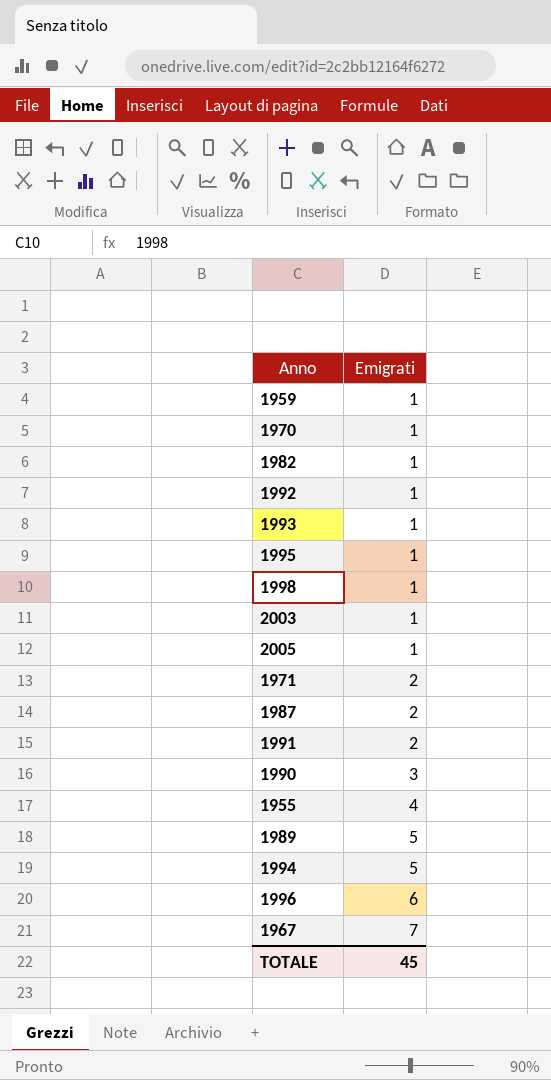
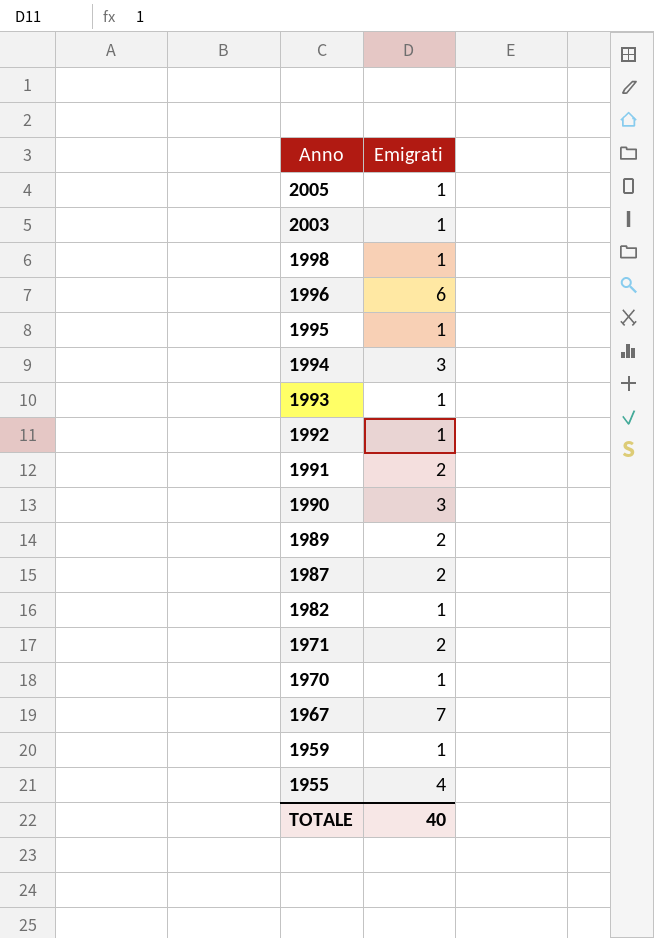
row order: Emigrati ascending -> Anno descending
1994 | Emigrati: 5 -> 3
1989 | Emigrati: 5 -> 2
TOTALE | Emigrati: 45 -> 40

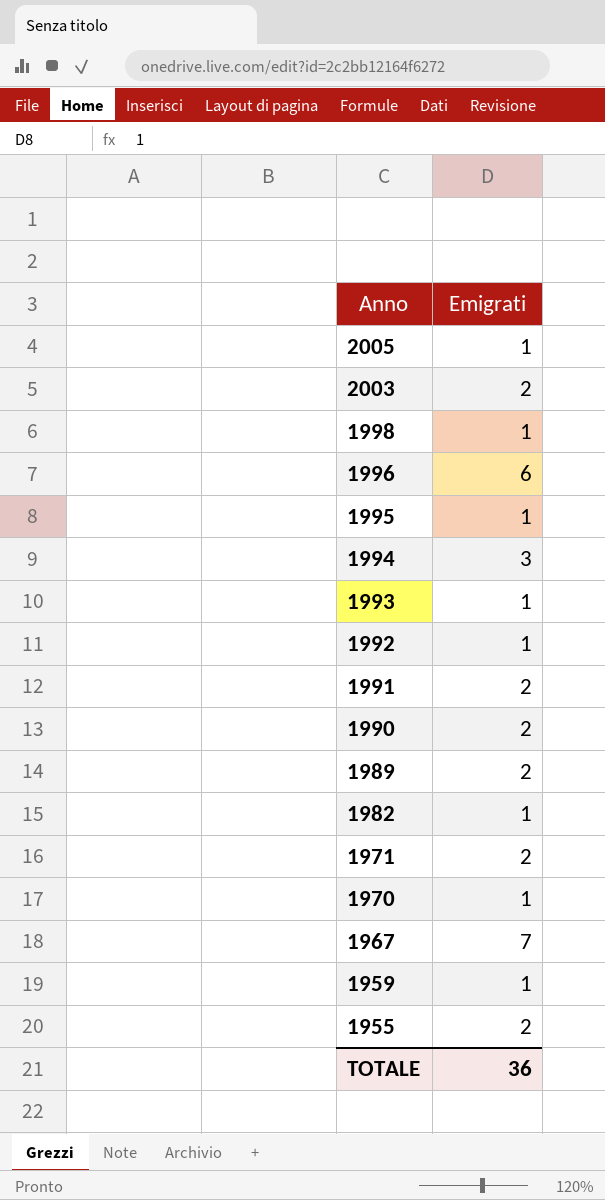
row 1987: 2 -> none
2003 | Emigrati: 1 -> 2
1990 | Emigrati: 3 -> 2
1955 | Emigrati: 4 -> 2
TOTALE | Emigrati: 40 -> 36

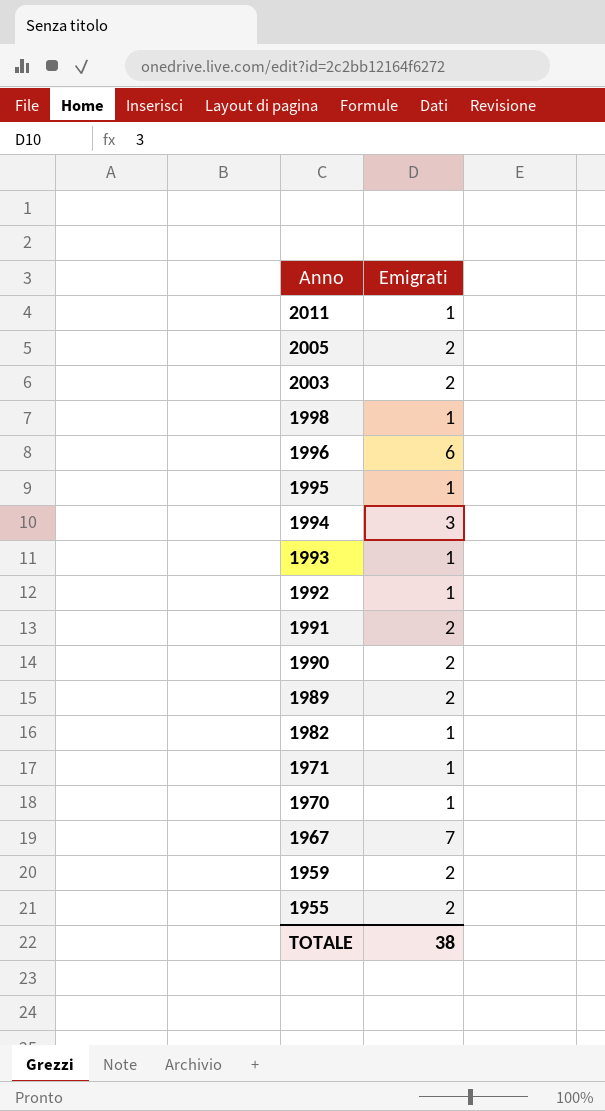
row 2011: none -> 1
2005 | Emigrati: 1 -> 2
1971 | Emigrati: 2 -> 1
1959 | Emigrati: 1 -> 2
TOTALE | Emigrati: 36 -> 38

